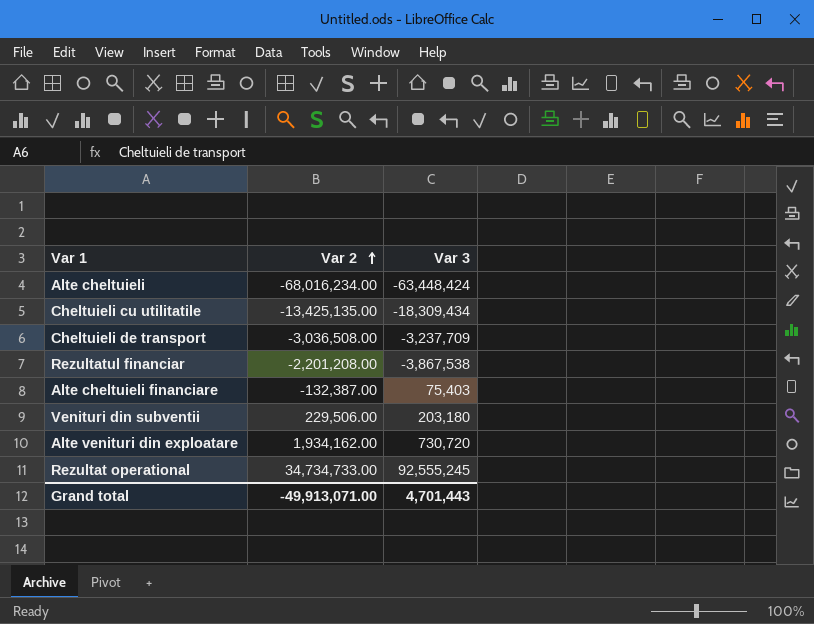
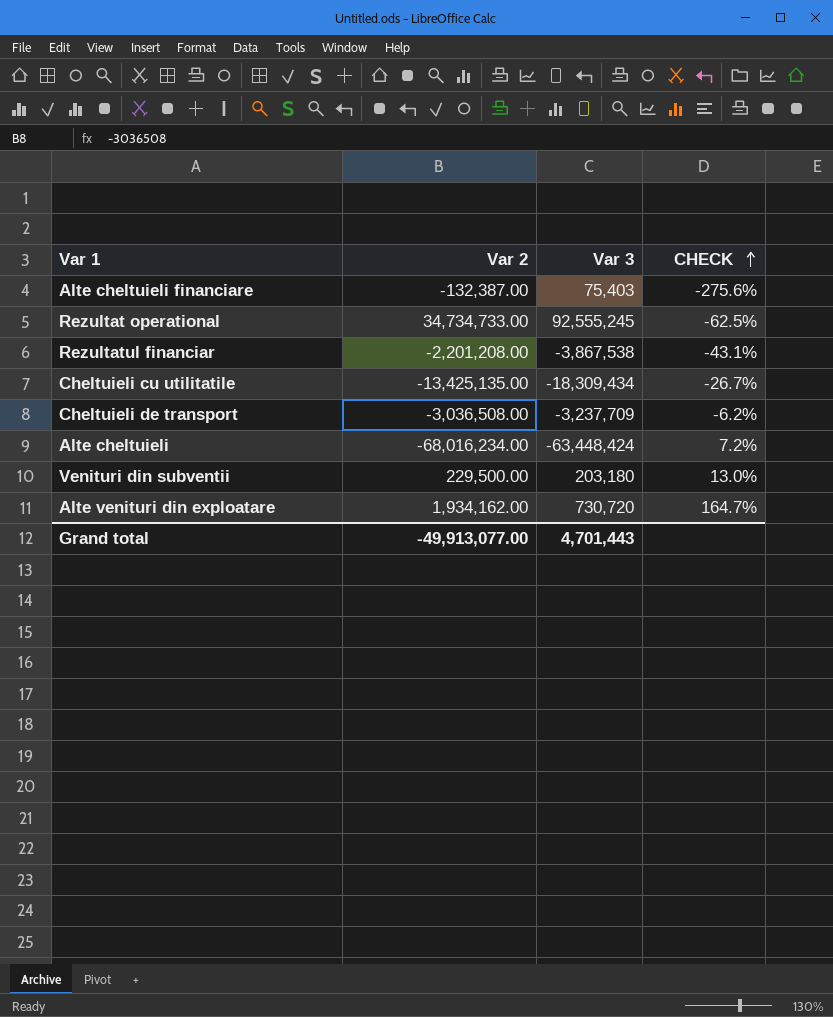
row order: Var 2 ascending -> CHECK ascending
column CHECK | formula: none -> ([Var 2] - [Var 3]) / [Var 3]
Venituri din subventii | Var 2: 229,506.00 -> 229,500.00
Grand total | Var 2: -49,913,071.00 -> -49,913,077.00

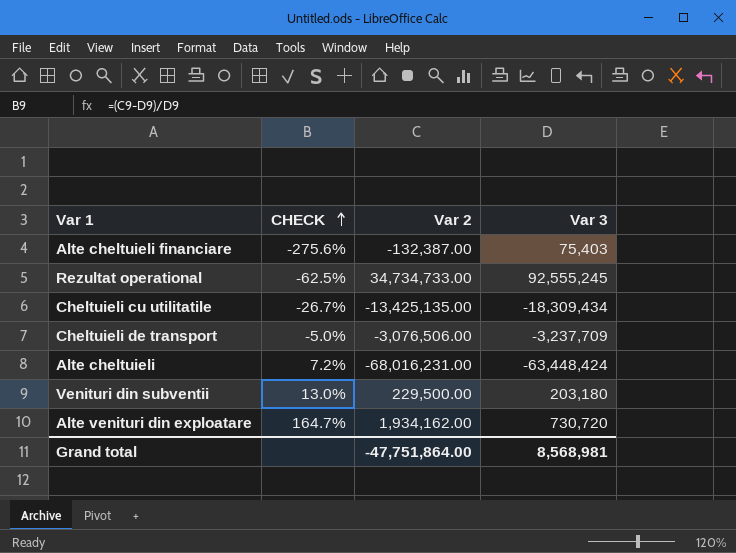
column CHECK | position: 4 -> 2
row Rezultatul financiar: -2,201,208.00 | -3,867,538 | -43.1% -> none
Cheltuieli de transport | CHECK: -6.2% -> -5.0%
Cheltuieli de transport | Var 2: -3,036,508.00 -> -3,076,506.00
Alte cheltuieli | Var 2: -68,016,234.00 -> -68,016,231.00
Grand total | Var 2: -49,913,077.00 -> -47,751,864.00
Grand total | Var 3: 4,701,443 -> 8,568,981

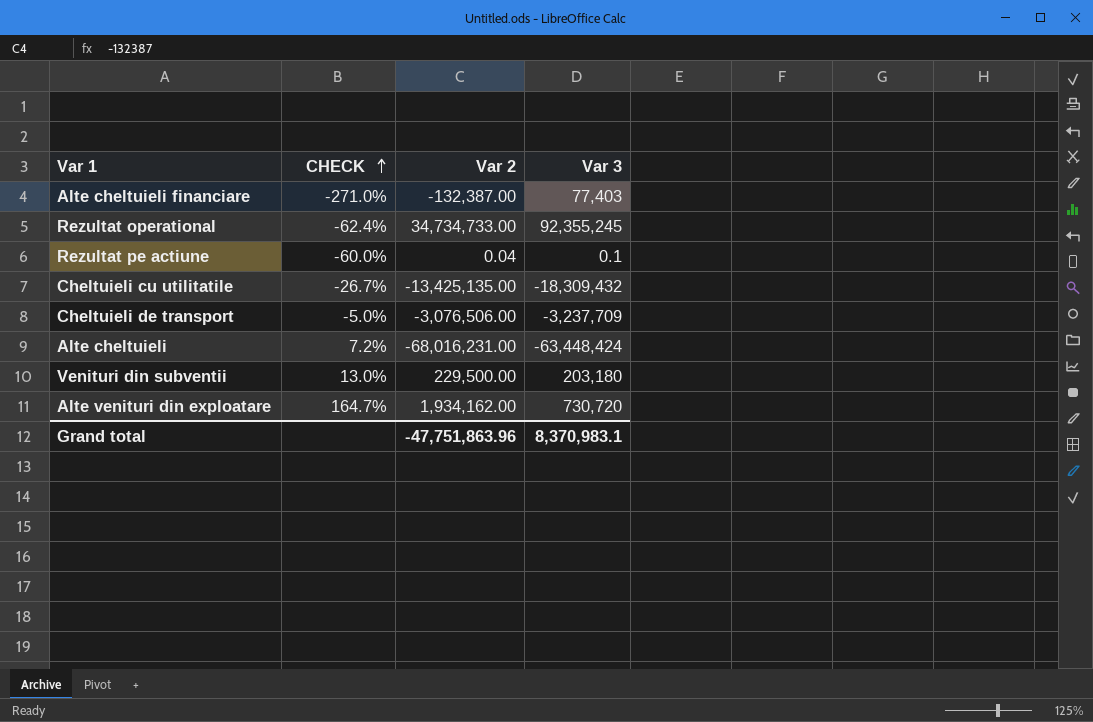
Alte cheltuieli financiare | CHECK: -275.6% -> -271.0%
Alte cheltuieli financiare | Var 3: 75,403 -> 77,403
Rezultat operational | CHECK: -62.5% -> -62.4%
Rezultat operational | Var 3: 92,555,245 -> 92,355,245
row Rezultat pe actiune: none -> -60.0% | 0.04 | 0.1
Cheltuieli cu utilitatile | Var 3: -18,309,434 -> -18,309,432
Grand total | Var 2: -47,751,864.00 -> -47,751,863.96
Grand total | Var 3: 8,568,981 -> 8,370,983.1

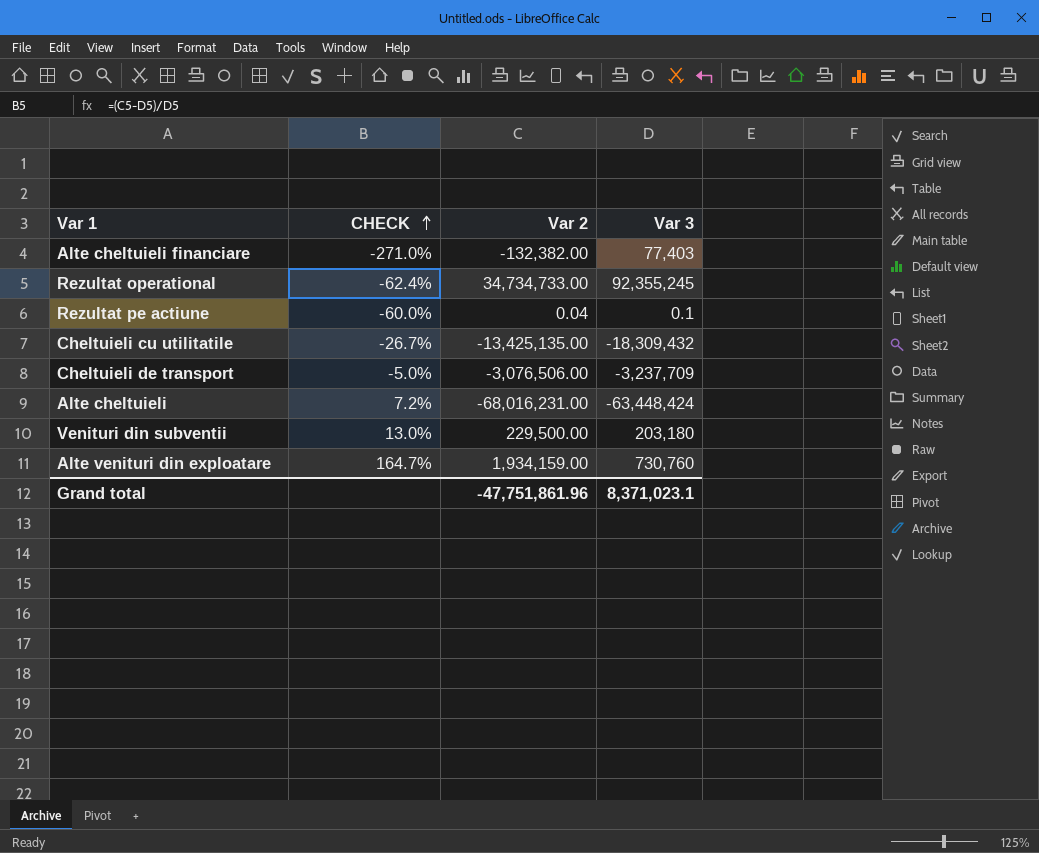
Alte cheltuieli financiare | Var 2: -132,387.00 -> -132,382.00
Alte venituri din exploatare | Var 2: 1,934,162.00 -> 1,934,159.00
Alte venituri din exploatare | Var 3: 730,720 -> 730,760
Grand total | Var 2: -47,751,863.96 -> -47,751,861.96
Grand total | Var 3: 8,370,983.1 -> 8,371,023.1

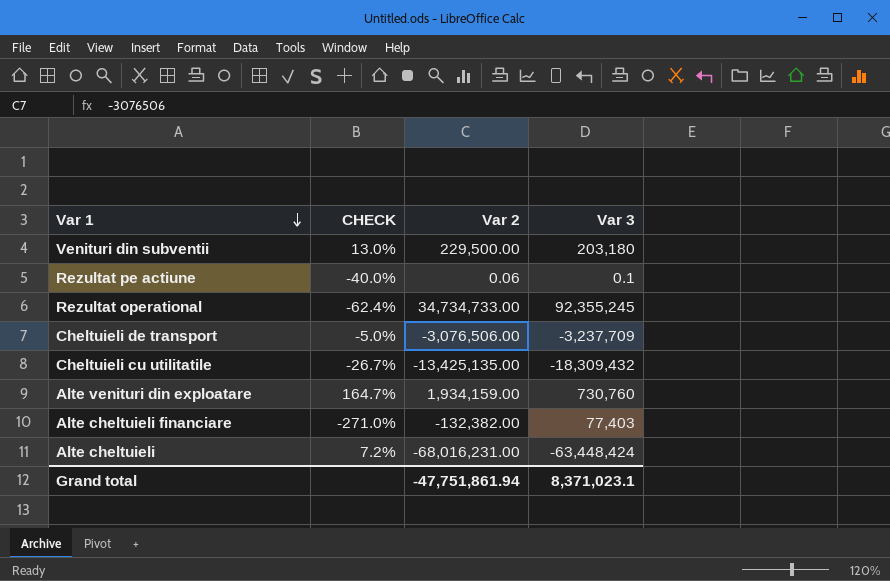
row order: CHECK ascending -> Var 1 descending
Rezultat pe actiune | CHECK: -60.0% -> -40.0%
Rezultat pe actiune | Var 2: 0.04 -> 0.06
Grand total | Var 2: -47,751,861.96 -> -47,751,861.94

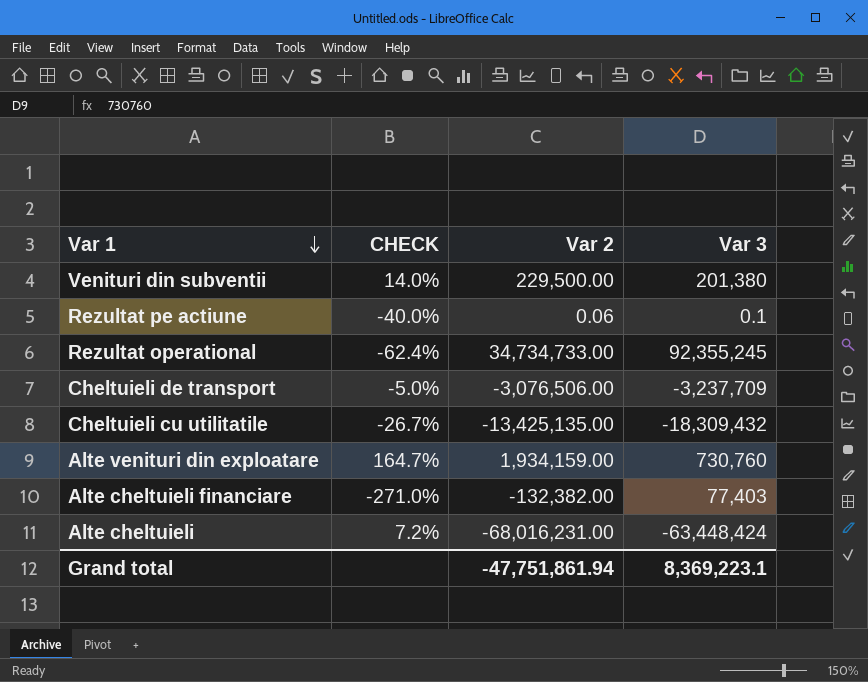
Venituri din subventii | CHECK: 13.0% -> 14.0%
Venituri din subventii | Var 3: 203,180 -> 201,380
Grand total | Var 3: 8,371,023.1 -> 8,369,223.1

